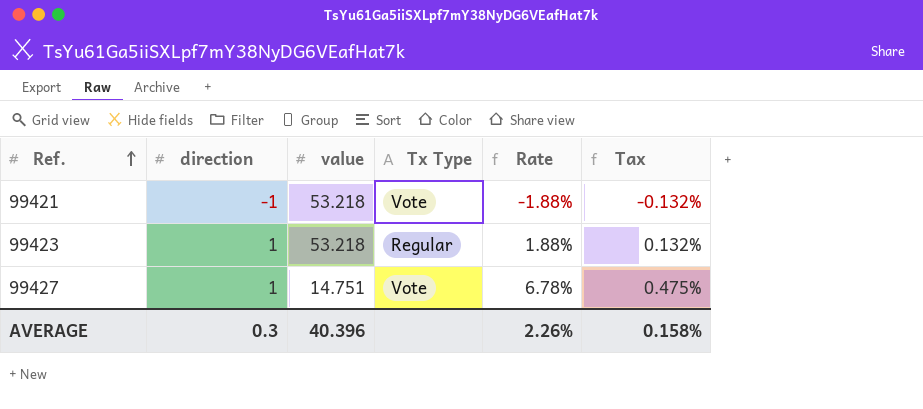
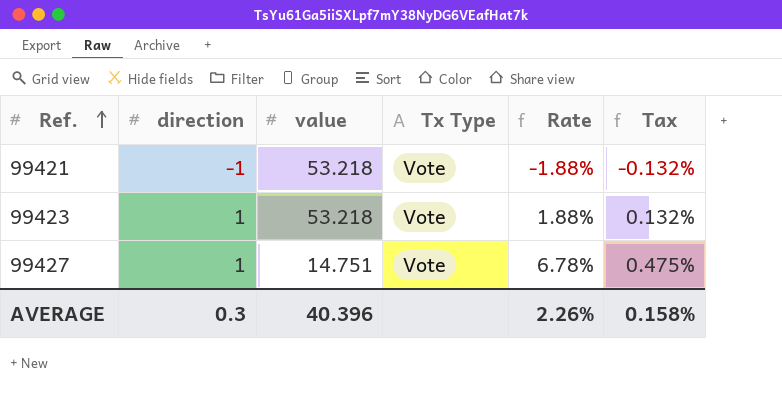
99423 | Tx Type: Regular -> Vote

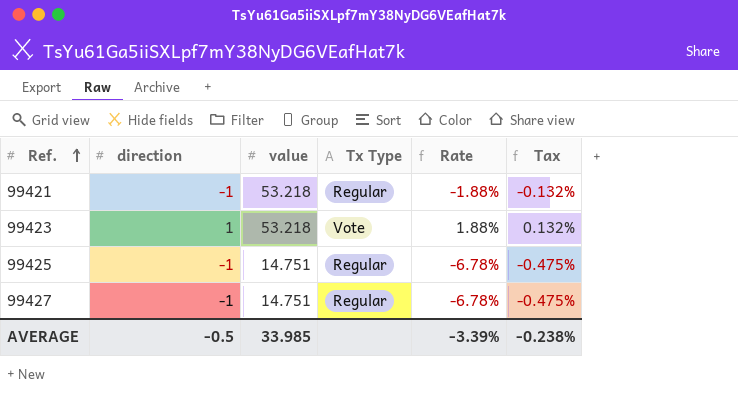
99421 | Tx Type: Vote -> Regular
row 99425: none -> -1 | 14.751 | Regular | -6.78% | -0.475%
99427 | direction: 1 -> -1
99427 | Tx Type: Vote -> Regular
99427 | Rate: 6.78% -> -6.78%
99427 | Tax: 0.475% -> -0.475%
AVERAGE | direction: 0.3 -> -0.5
AVERAGE | value: 40.396 -> 33.985
AVERAGE | Rate: 2.26% -> -3.39%
AVERAGE | Tax: 0.158% -> -0.238%

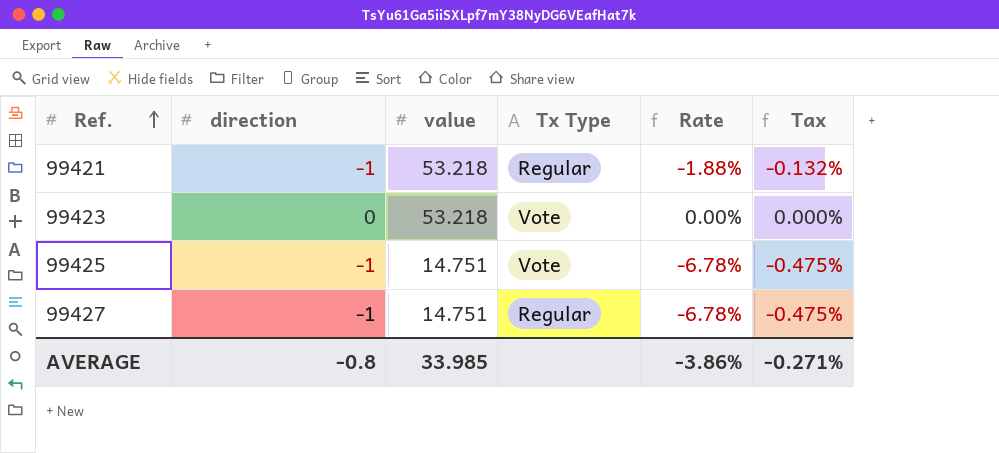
99423 | direction: 1 -> 0
99423 | Rate: 1.88% -> 0.00%
99423 | Tax: 0.132% -> 0.000%
99425 | Tx Type: Regular -> Vote
AVERAGE | direction: -0.5 -> -0.8
AVERAGE | Rate: -3.39% -> -3.86%
AVERAGE | Tax: -0.238% -> -0.271%

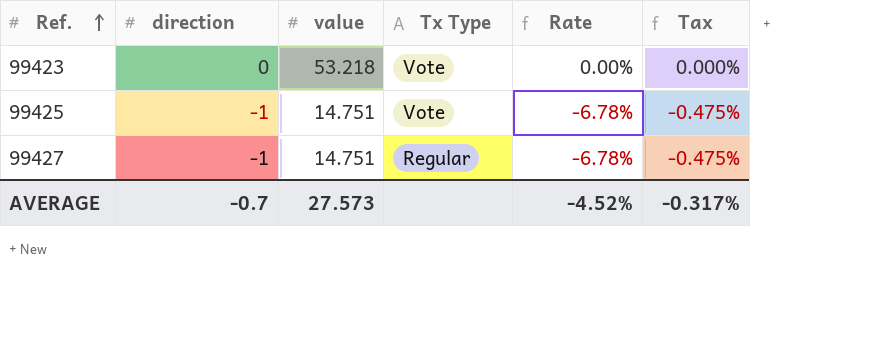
row 99421: -1 | 53.218 | Regular | -1.88% | -0.132% -> none
AVERAGE | direction: -0.8 -> -0.7
AVERAGE | value: 33.985 -> 27.573
AVERAGE | Rate: -3.86% -> -4.52%
AVERAGE | Tax: -0.271% -> -0.317%

